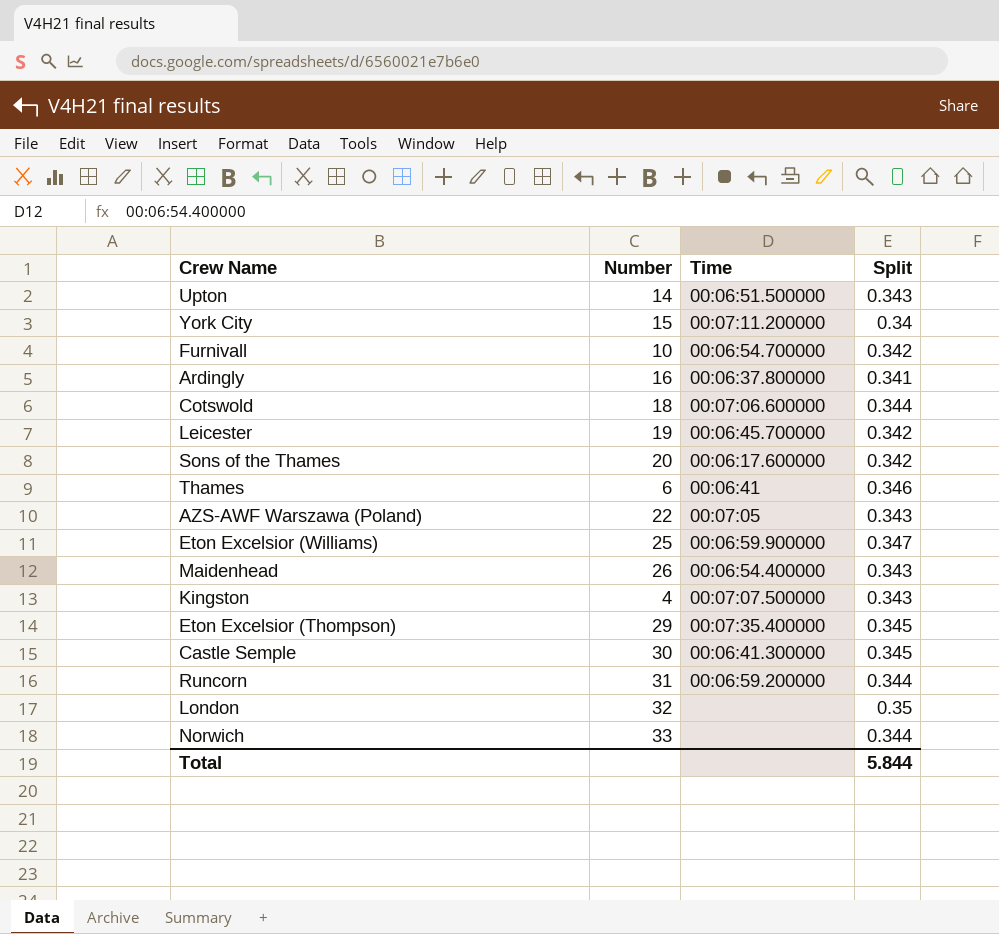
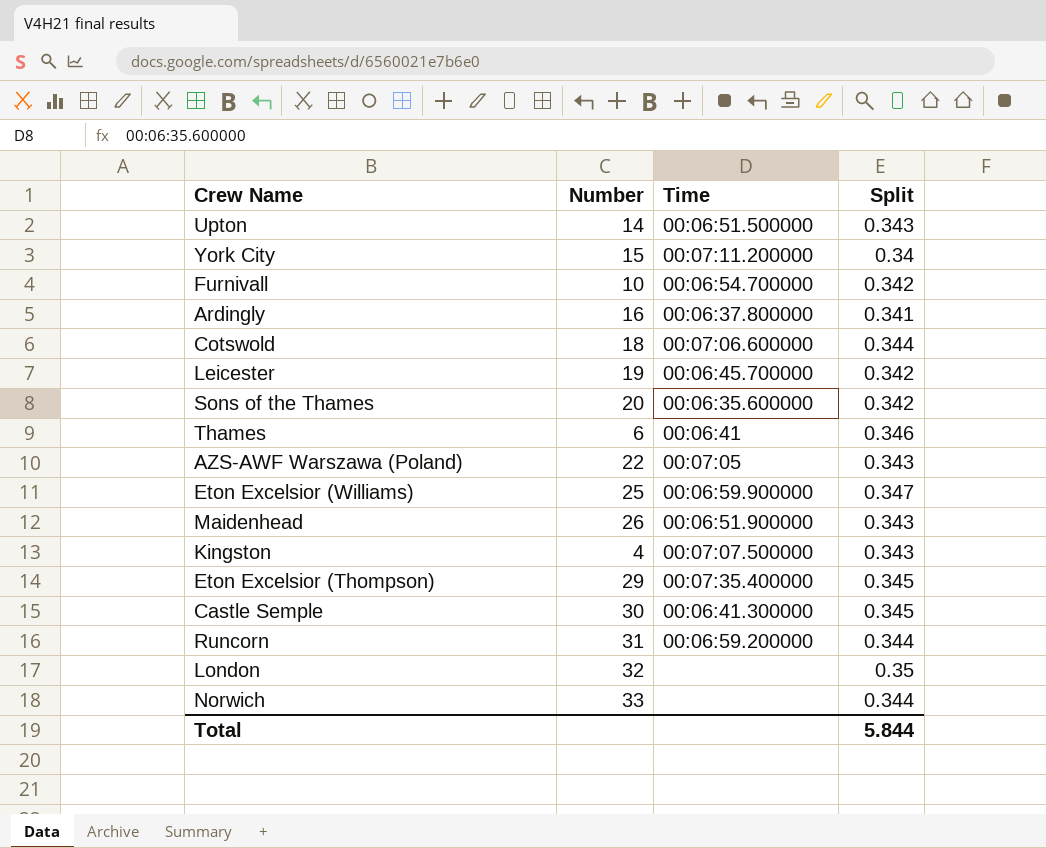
Sons of the Thames | Time: 00:06:17.600000 -> 00:06:35.600000
Maidenhead | Time: 00:06:54.400000 -> 00:06:51.900000

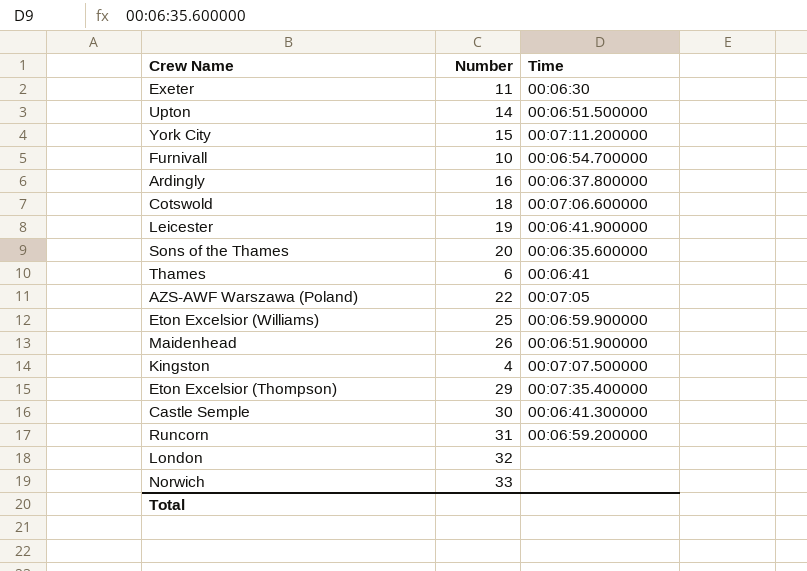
column Split | position: 4 -> none
row Exeter: none -> 11 | 00:06:30
Leicester | Time: 00:06:45.700000 -> 00:06:41.900000

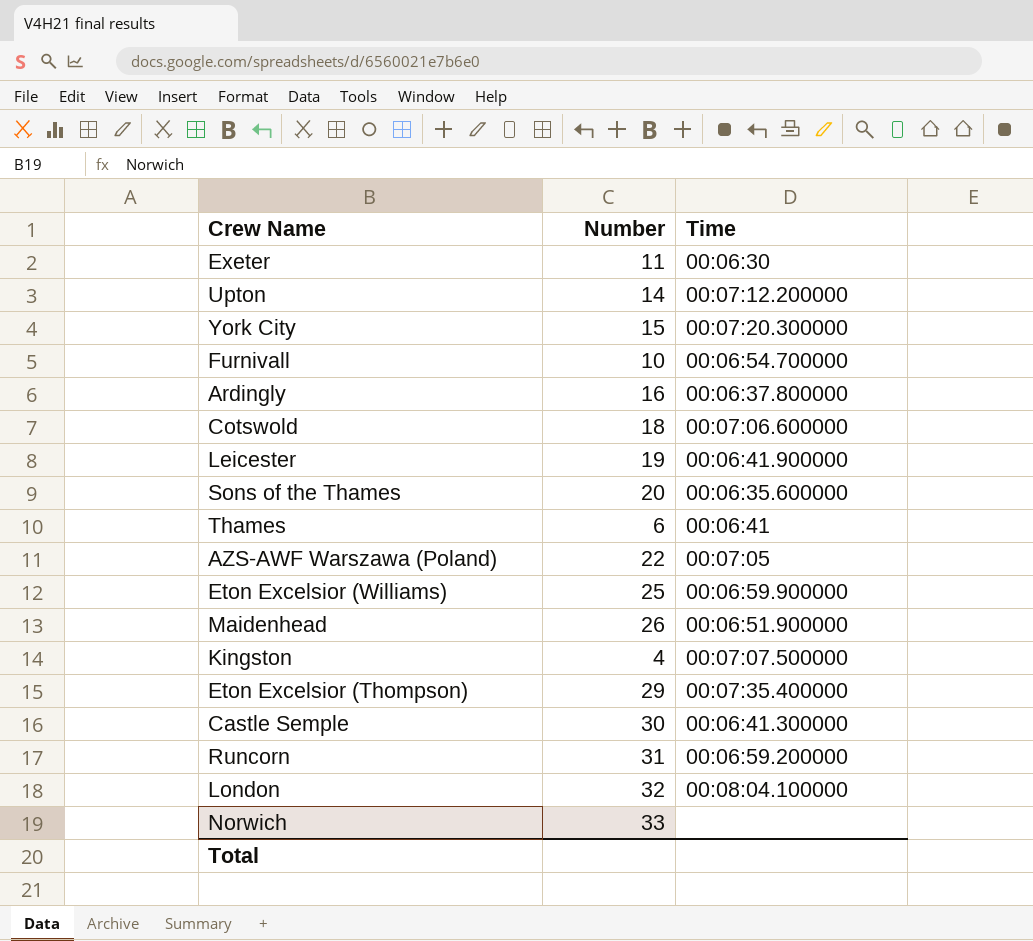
Upton | Time: 00:06:51.500000 -> 00:07:12.200000
York City | Time: 00:07:11.200000 -> 00:07:20.300000
London | Time: none -> 00:08:04.100000

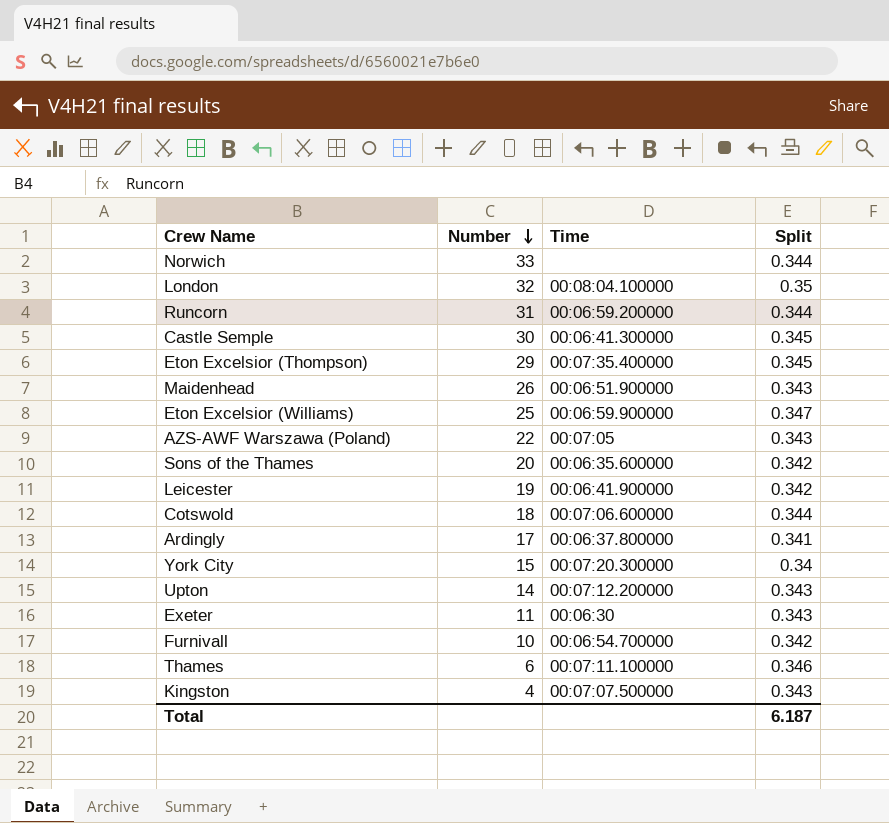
row order: none -> Number descending
column Split | position: none -> 4
Ardingly | Number: 16 -> 17
Thames | Time: 00:06:41 -> 00:07:11.100000

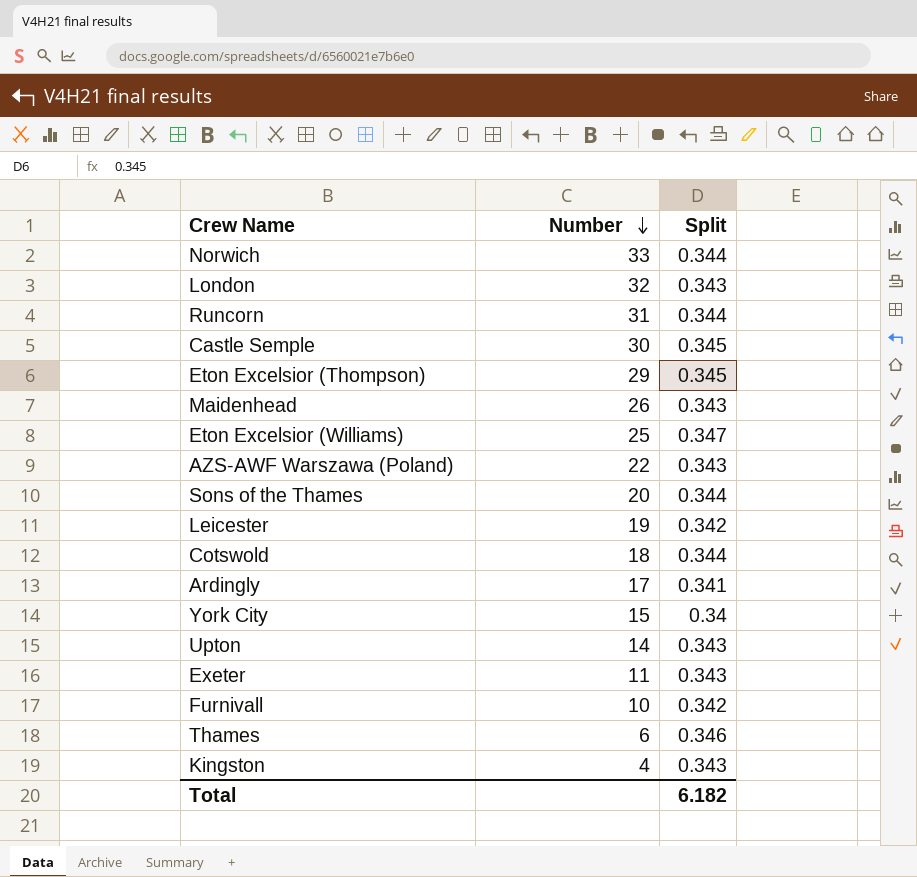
column Time | position: 3 -> none
London | Split: 0.35 -> 0.343
Sons of the Thames | Split: 0.342 -> 0.344
Total | Split: 6.187 -> 6.182

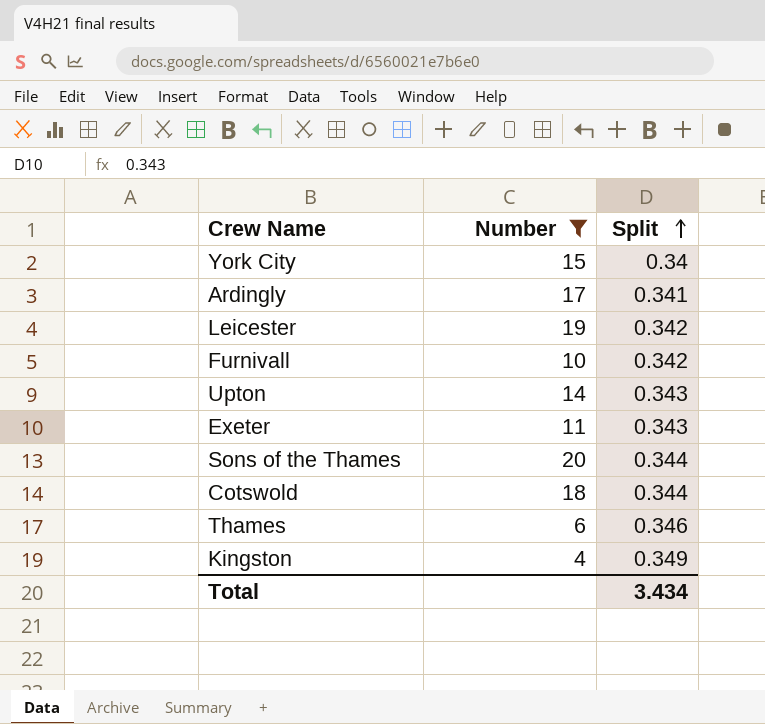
filter: none -> Number <= 20
row order: Number descending -> Split ascending
Kingston | Split: 0.343 -> 0.349
Total | Split: 6.182 -> 3.434

